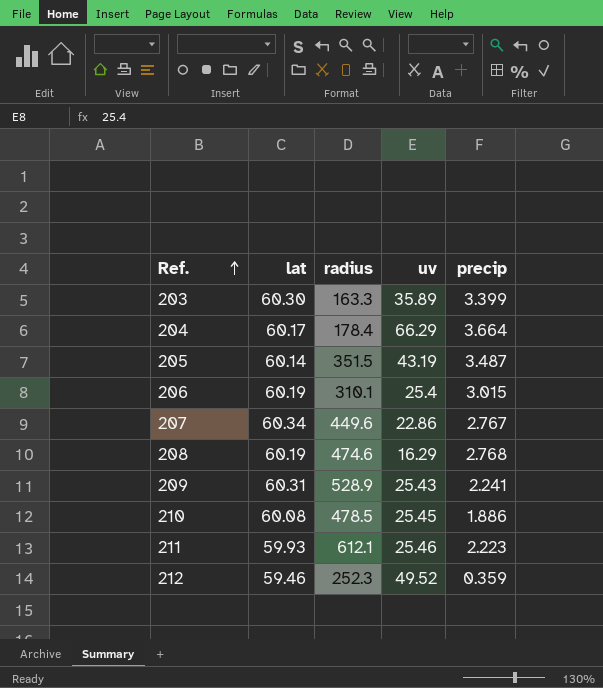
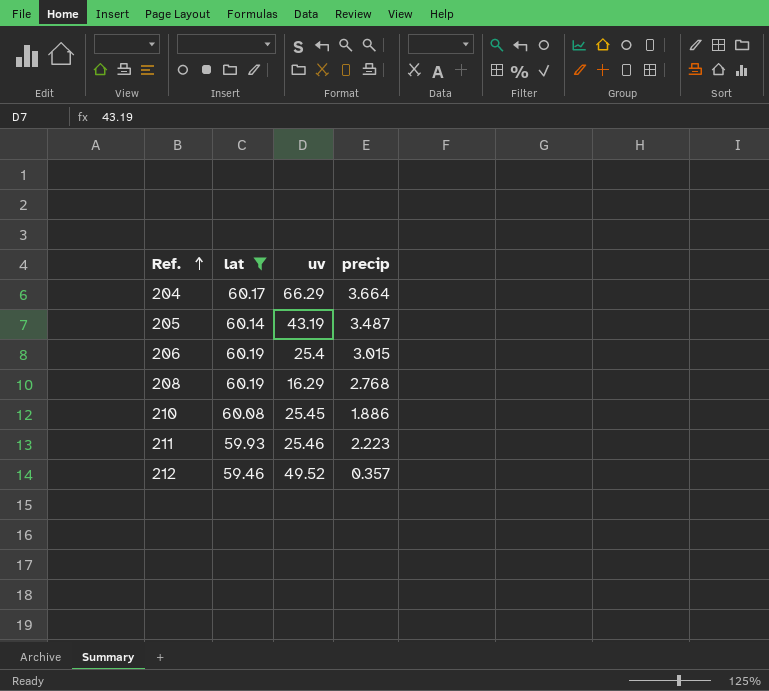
filter: none -> lat <= 60.19
column radius | position: 3 -> none
212 | precip: 0.359 -> 0.357

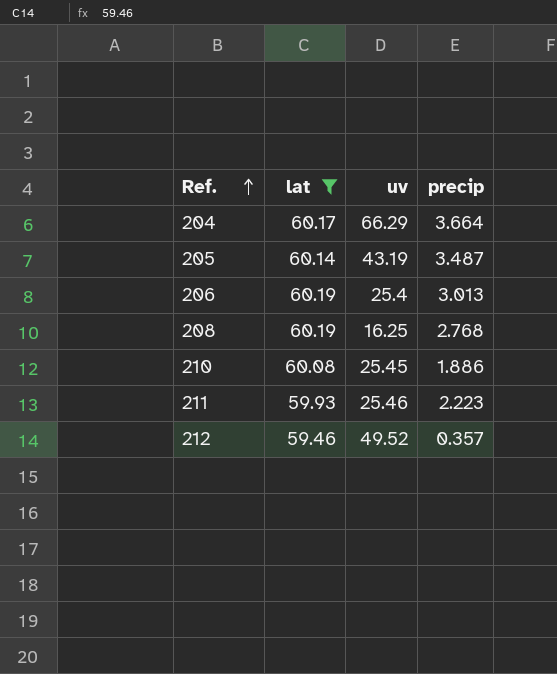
206 | precip: 3.015 -> 3.013
208 | uv: 16.29 -> 16.25

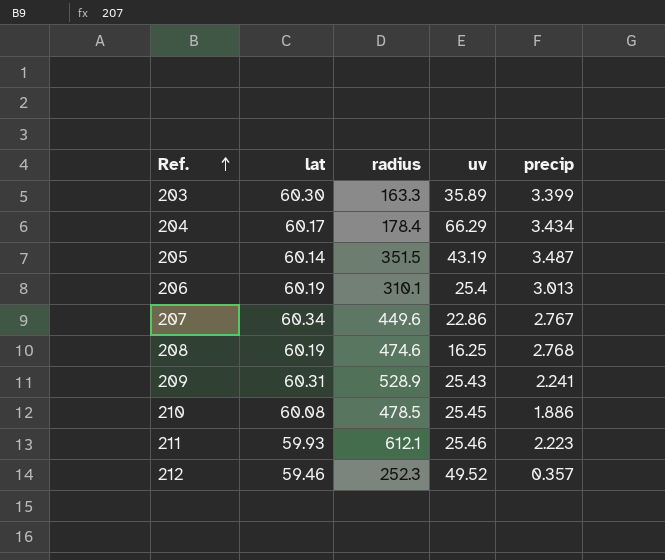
filter: lat <= 60.19 -> none
column radius | position: none -> 3
204 | precip: 3.664 -> 3.434

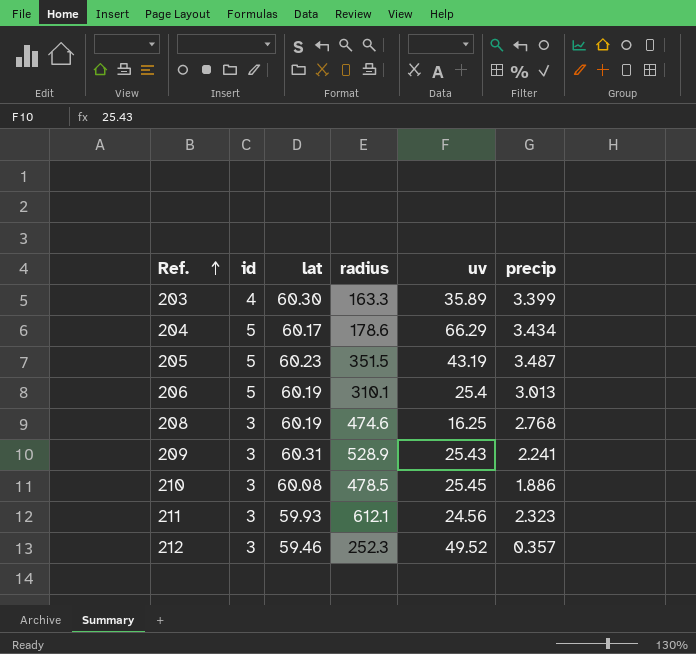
column id | position: none -> 2
row 207: 60.34 | 449.6 | 22.86 | 2.767 -> none
204 | radius: 178.4 -> 178.6
205 | lat: 60.14 -> 60.23
211 | uv: 25.46 -> 24.56
211 | precip: 2.223 -> 2.323

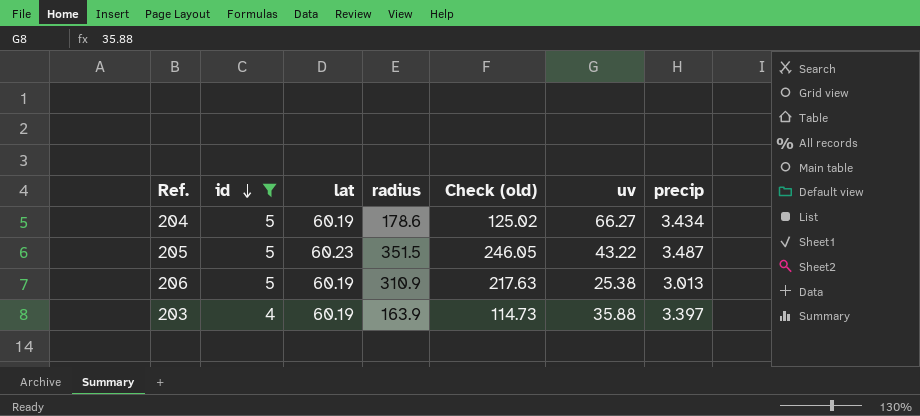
filter: none -> id != 3
row order: Ref. ascending -> id descending
column Check (old) | formula: none -> [radius] * 0.7
204 | lat: 60.17 -> 60.19
204 | uv: 66.29 -> 66.27
205 | uv: 43.19 -> 43.22
206 | radius: 310.1 -> 310.9
206 | uv: 25.4 -> 25.38
203 | lat: 60.30 -> 60.19
203 | radius: 163.3 -> 163.9
203 | uv: 35.89 -> 35.88
203 | precip: 3.399 -> 3.397

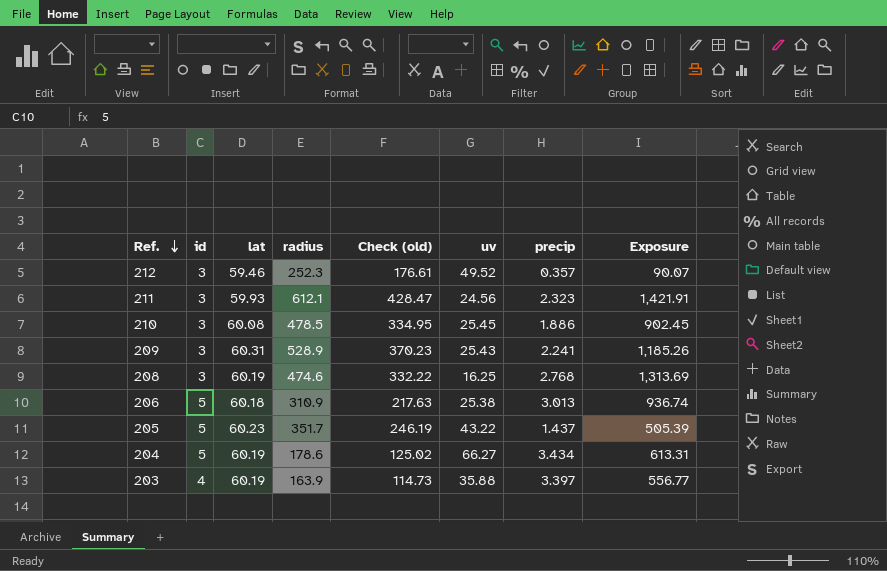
filter: id != 3 -> none
row order: id descending -> Ref. descending
column Exposure | formula: none -> [radius] * [precip]
206 | lat: 60.19 -> 60.18
205 | radius: 351.5 -> 351.7
205 | Check (old): 246.05 -> 246.19
205 | precip: 3.487 -> 1.437

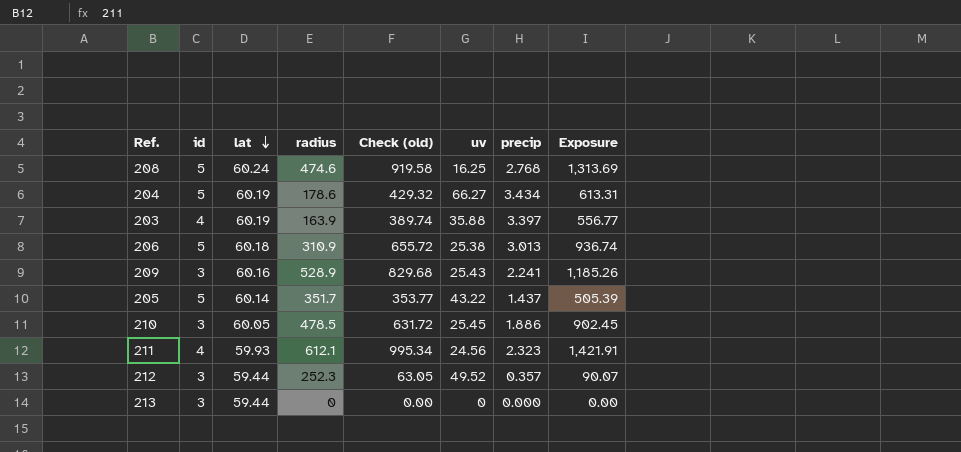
row order: Ref. descending -> lat descending
column Check (old) | formula: [radius] * 0.7 -> [Exposure] * 0.7
208 | id: 3 -> 5
208 | lat: 60.19 -> 60.24
209 | lat: 60.31 -> 60.16
205 | lat: 60.23 -> 60.14
210 | lat: 60.08 -> 60.05
211 | id: 3 -> 4
212 | lat: 59.46 -> 59.44
row 213: none -> 3 | 59.44 | 0 | 0.00 | 0 | 0.000 | 0.00

